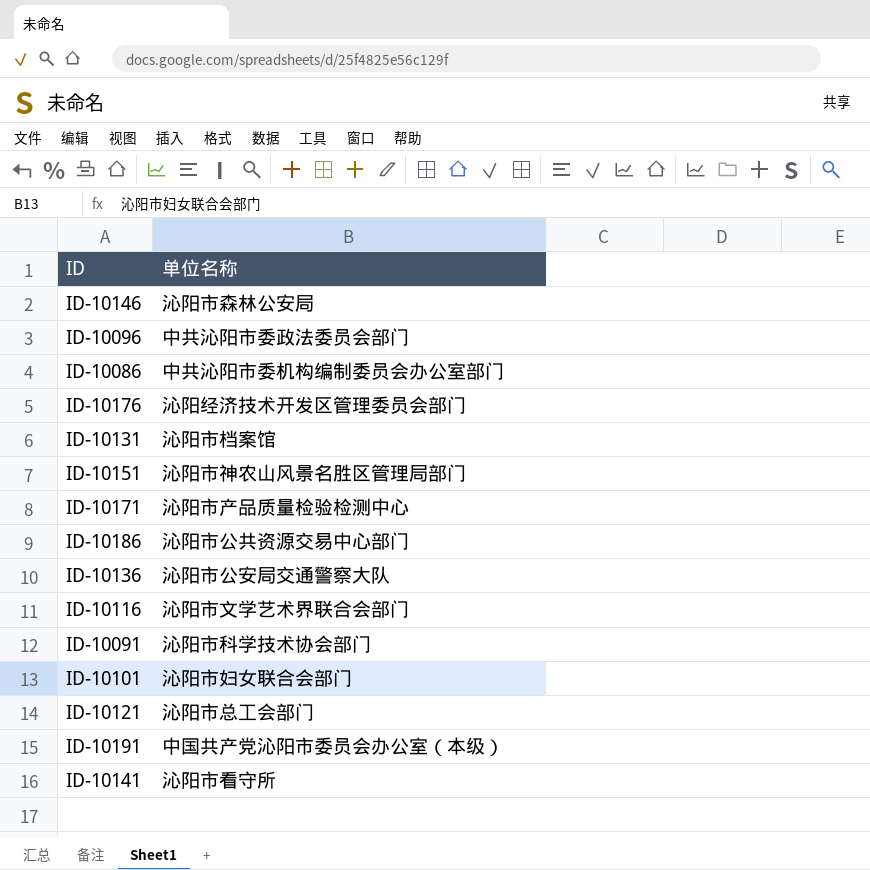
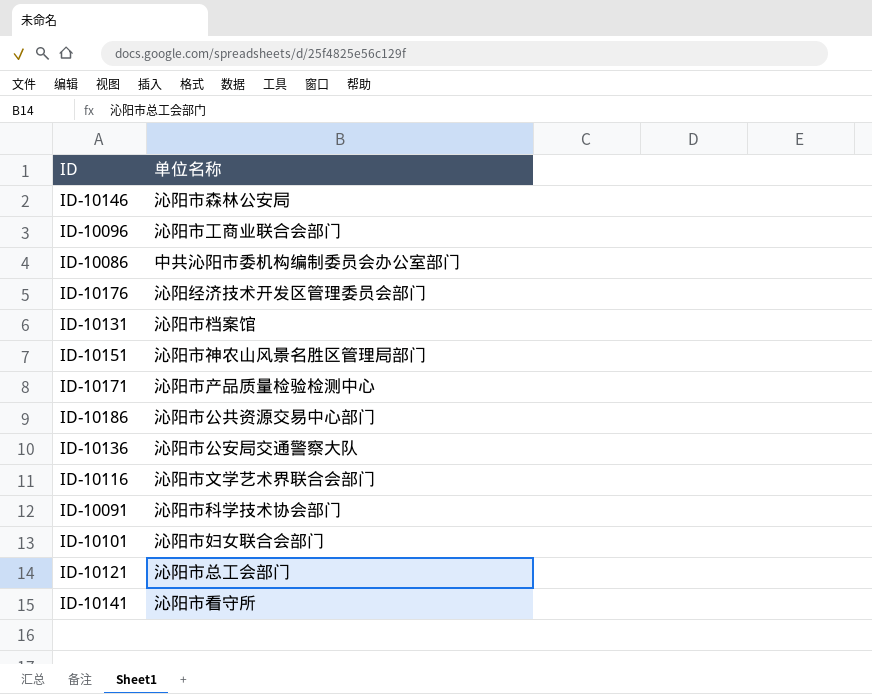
row ID-10191: 中国共产党沁阳市委员会办公室（本级） -> none
ID-10096 | 单位名称: 中共沁阳市委政法委员会部门 -> 沁阳市工商业联合会部门

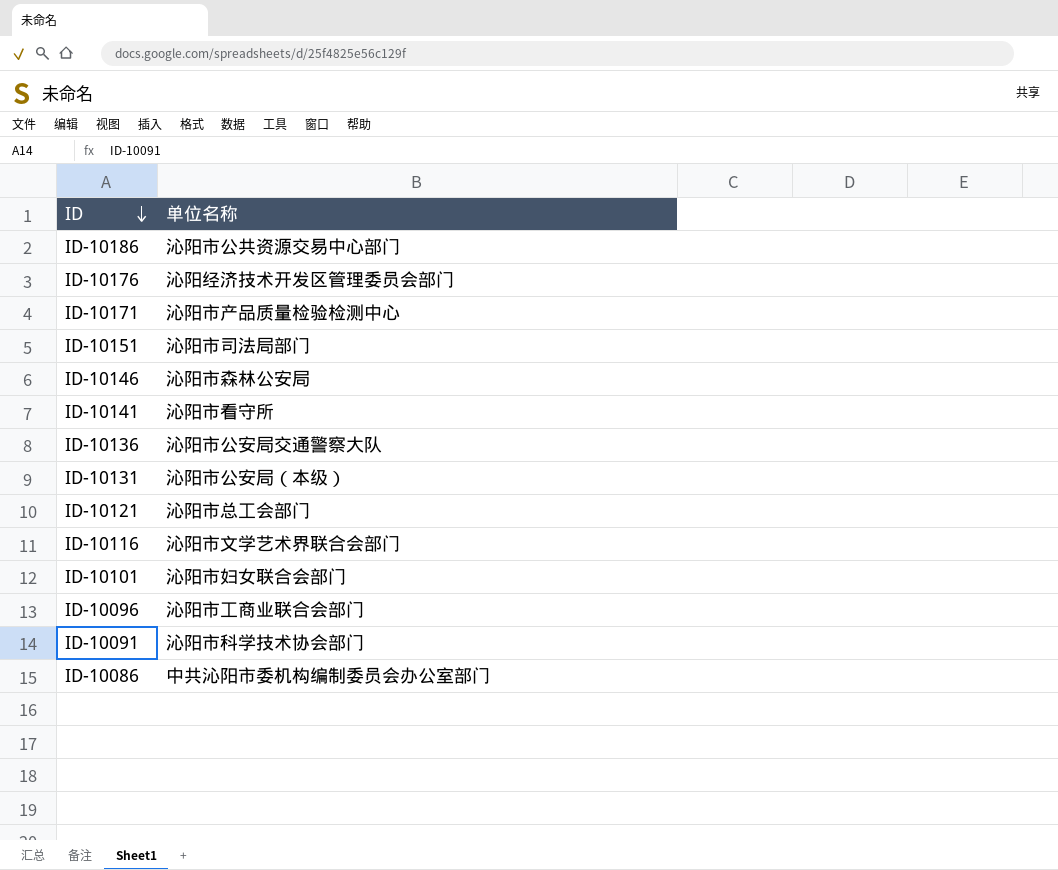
row order: none -> ID descending
ID-10151 | 单位名称: 沁阳市神农山风景名胜区管理局部门 -> 沁阳市司法局部门
ID-10131 | 单位名称: 沁阳市档案馆 -> 沁阳市公安局（本级）

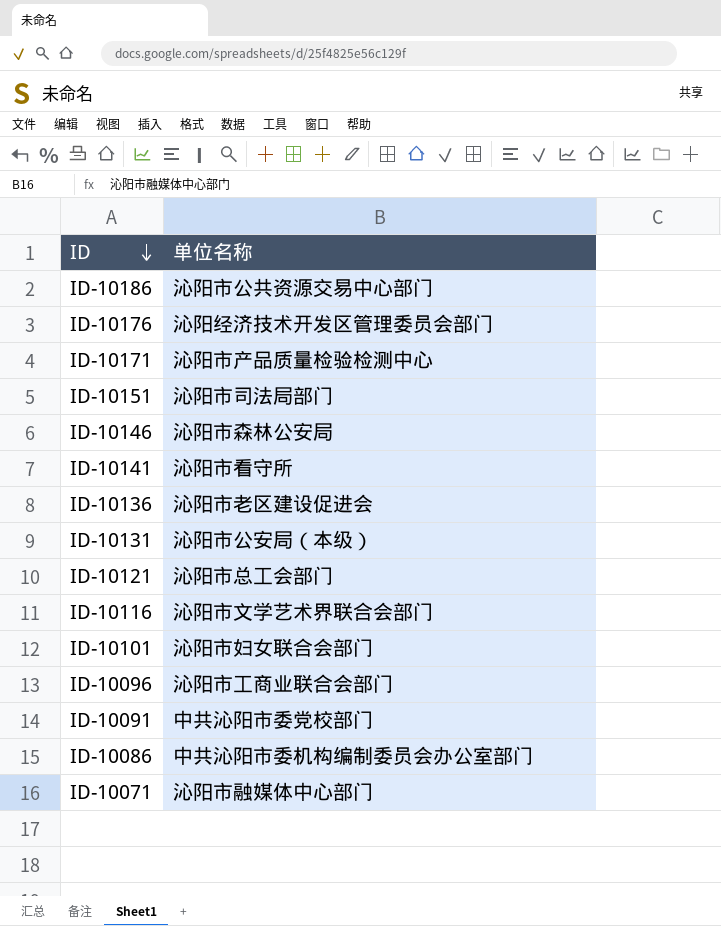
ID-10136 | 单位名称: 沁阳市公安局交通警察大队 -> 沁阳市老区建设促进会
ID-10091 | 单位名称: 沁阳市科学技术协会部门 -> 中共沁阳市委党校部门
row ID-10071: none -> 沁阳市融媒体中心部门

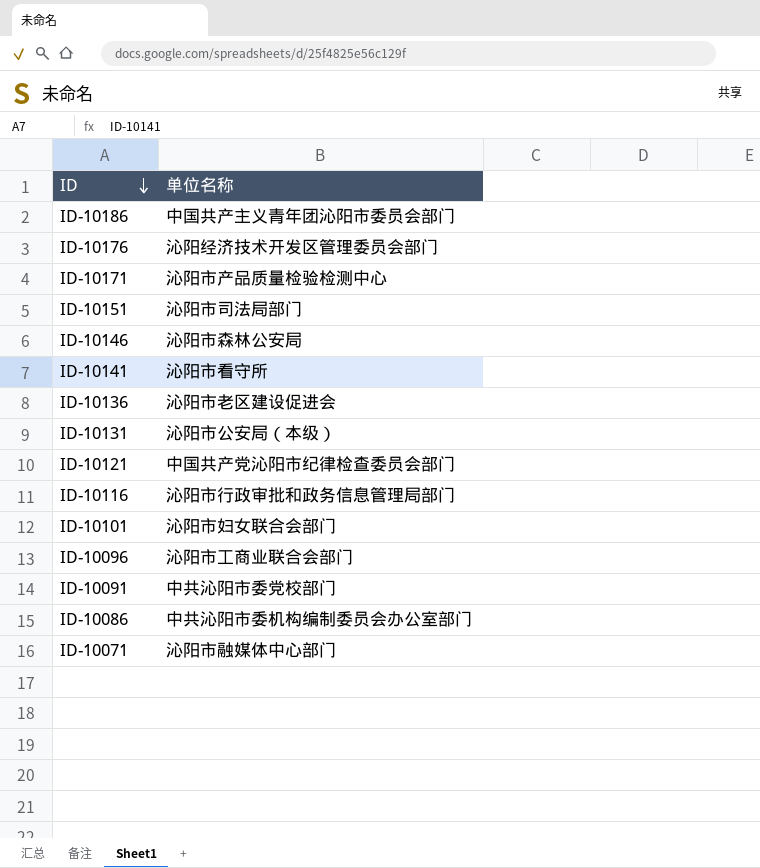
ID-10186 | 单位名称: 沁阳市公共资源交易中心部门 -> 中国共产主义青年团沁阳市委员会部门
ID-10121 | 单位名称: 沁阳市总工会部门 -> 中国共产党沁阳市纪律检查委员会部门
ID-10116 | 单位名称: 沁阳市文学艺术界联合会部门 -> 沁阳市行政审批和政务信息管理局部门

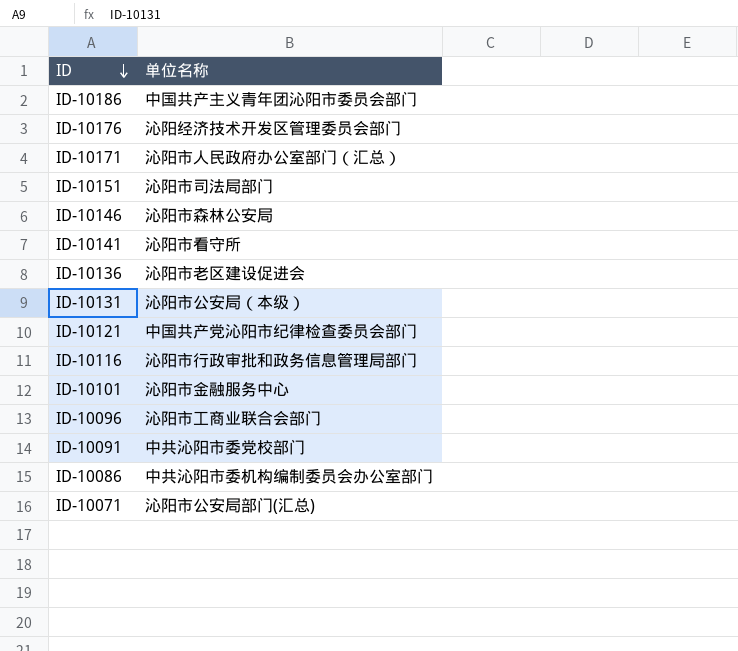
ID-10171 | 单位名称: 沁阳市产品质量检验检测中心 -> 沁阳市人民政府办公室部门（汇总）
ID-10101 | 单位名称: 沁阳市妇女联合会部门 -> 沁阳市金融服务中心
ID-10071 | 单位名称: 沁阳市融媒体中心部门 -> 沁阳市公安局部门(汇总)

